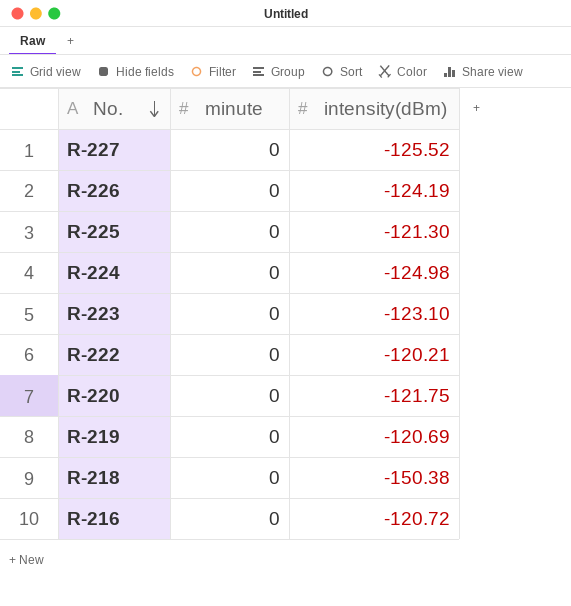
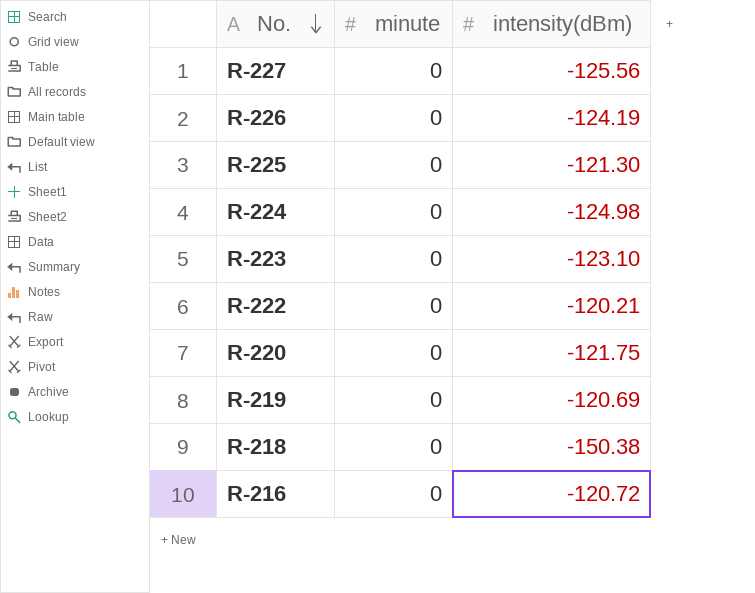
R-227 | intensity(dBm): -125.52 -> -125.56

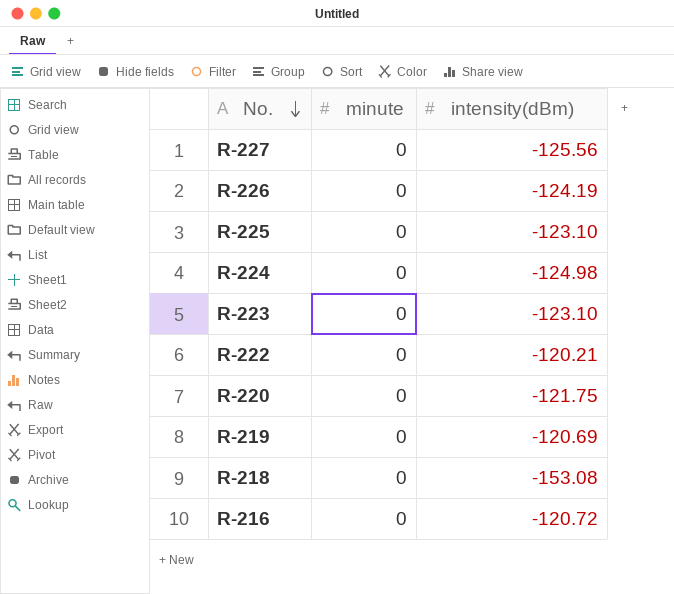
R-225 | intensity(dBm): -121.30 -> -123.10
R-218 | intensity(dBm): -150.38 -> -153.08

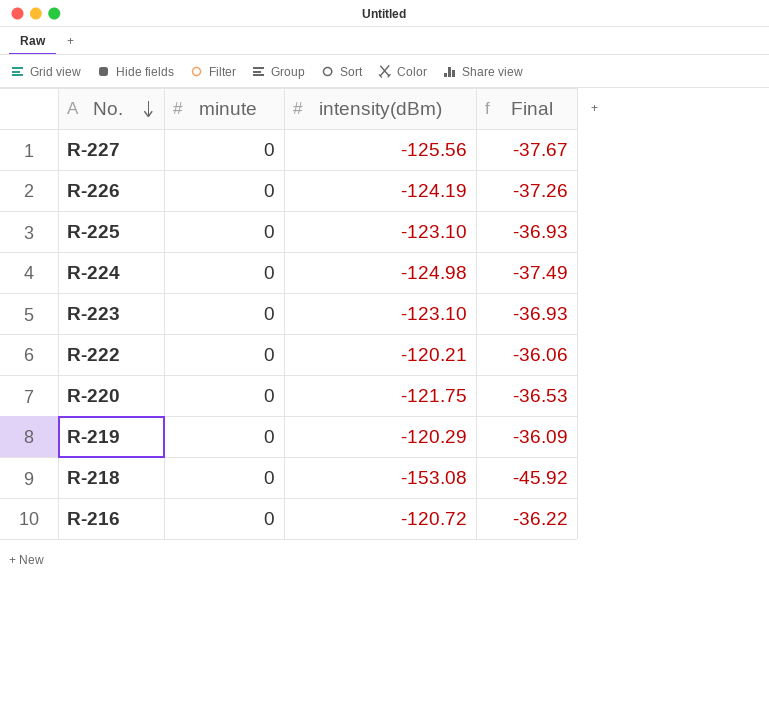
column Final | formula: none -> [intensity(dBm)] * 0.3
R-219 | intensity(dBm): -120.69 -> -120.29

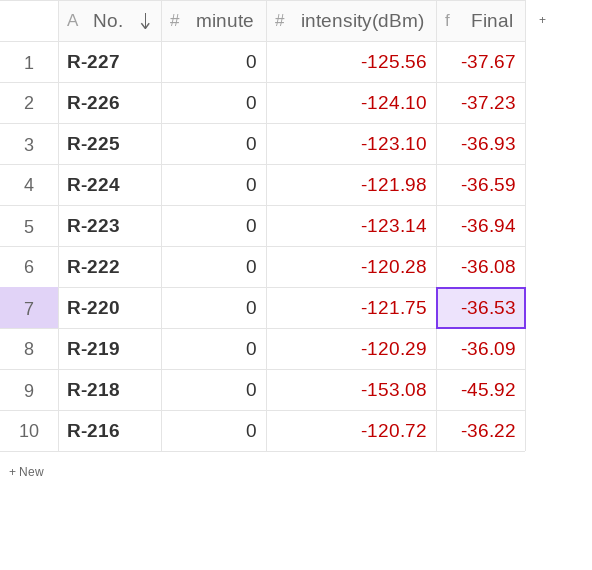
R-226 | intensity(dBm): -124.19 -> -124.10
R-226 | Final: -37.26 -> -37.23
R-224 | intensity(dBm): -124.98 -> -121.98
R-224 | Final: -37.49 -> -36.59
R-223 | intensity(dBm): -123.10 -> -123.14
R-223 | Final: -36.93 -> -36.94
R-222 | intensity(dBm): -120.21 -> -120.28
R-222 | Final: -36.06 -> -36.08

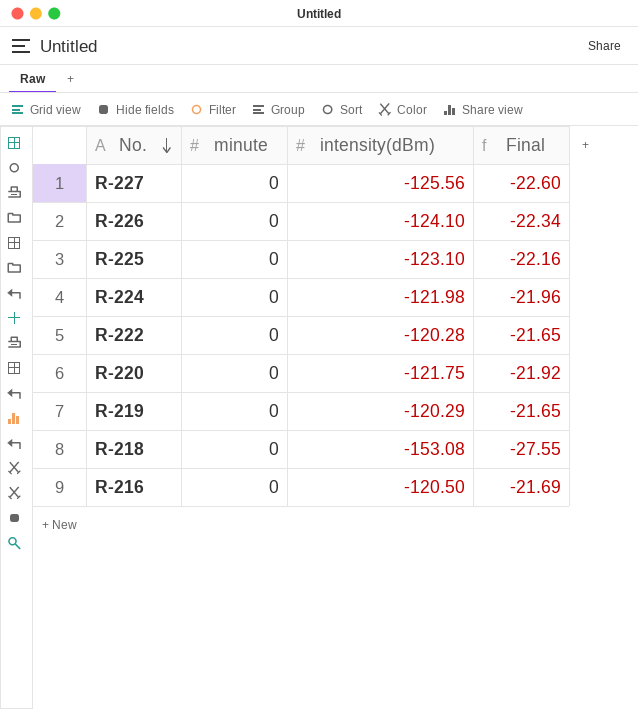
column Final | formula: [intensity(dBm)] * 0.3 -> [intensity(dBm)] * 0.18
row R-223: 0 | -123.14 | -36.94 -> none
R-216 | intensity(dBm): -120.72 -> -120.50

